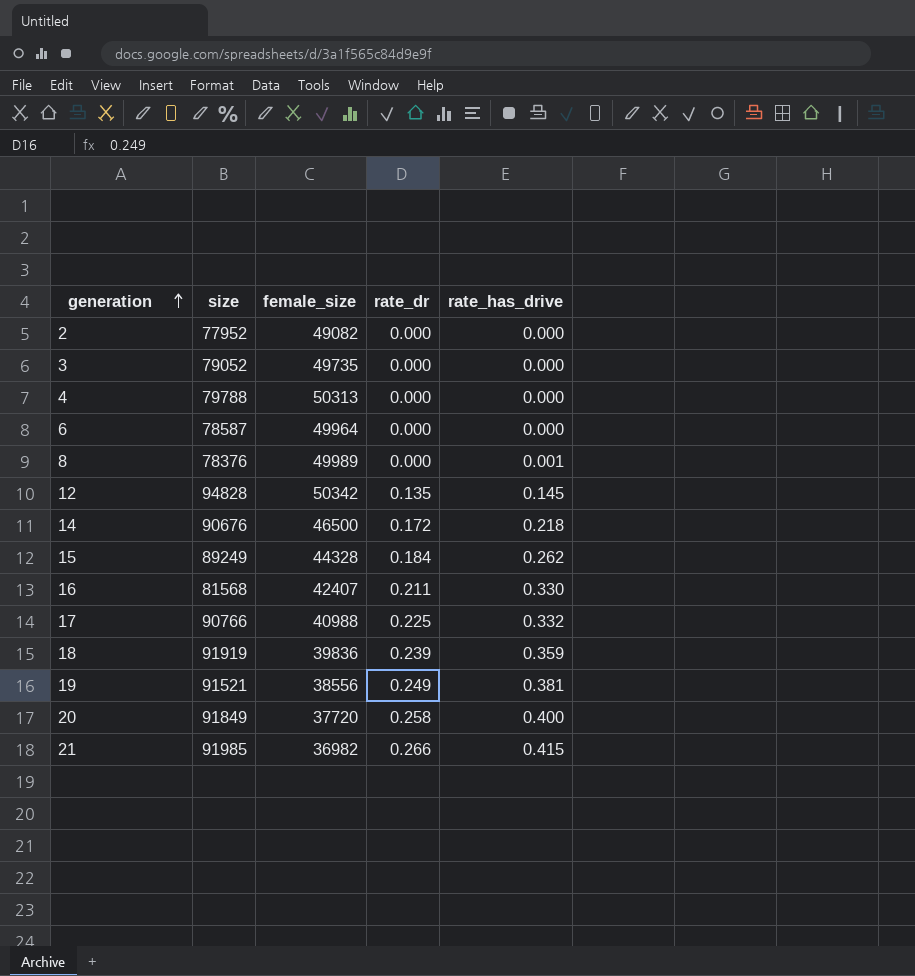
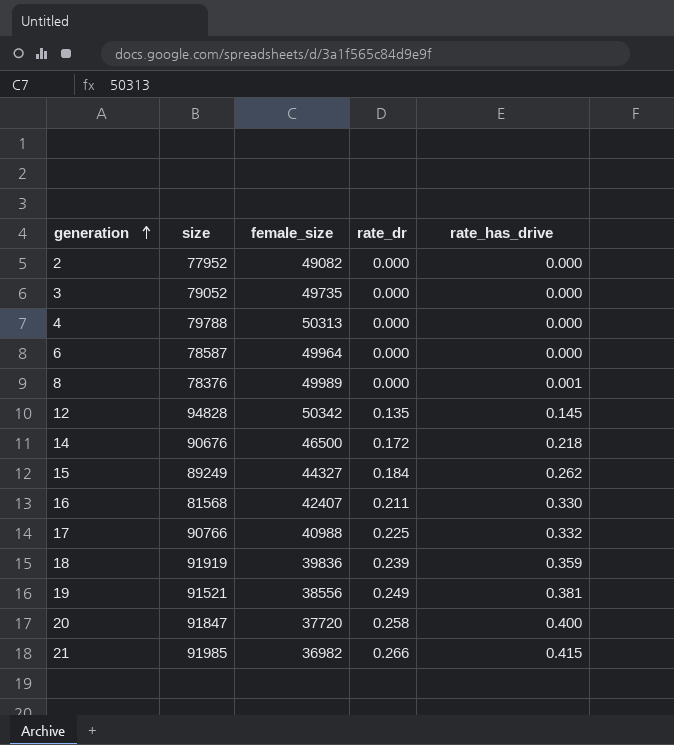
15 | female_size: 44328 -> 44327
20 | size: 91849 -> 91847

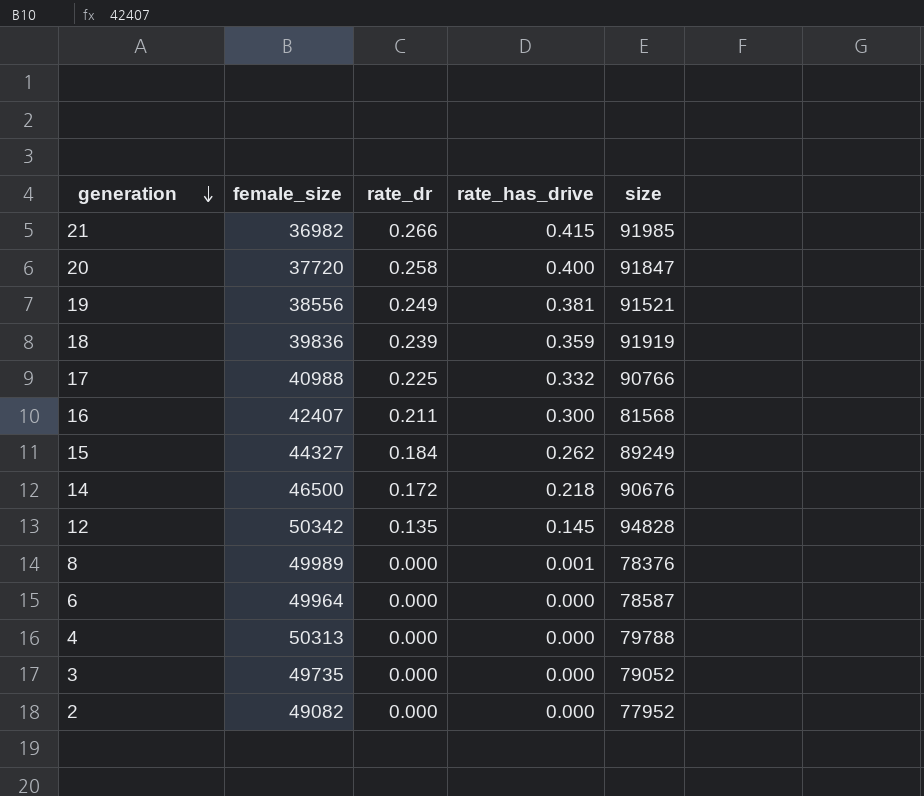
row order: generation ascending -> generation descending
column size | position: 2 -> 5
16 | rate_has_drive: 0.330 -> 0.300

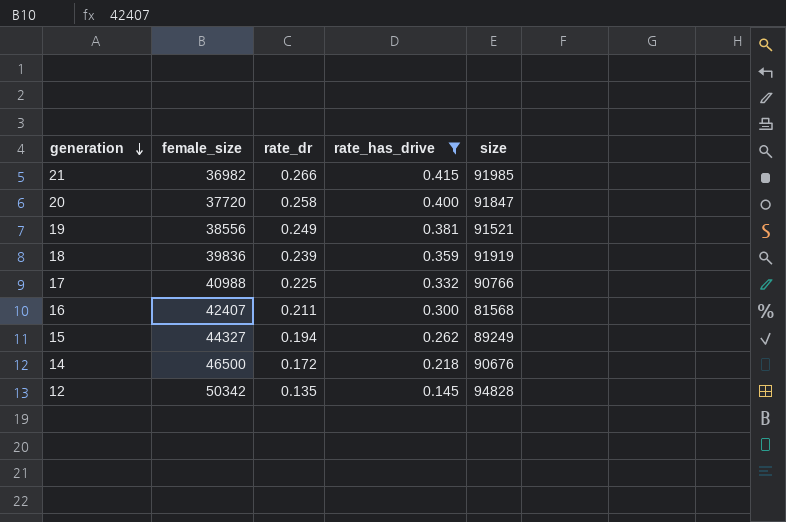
filter: none -> rate_has_drive >= 0.145
15 | rate_dr: 0.184 -> 0.194

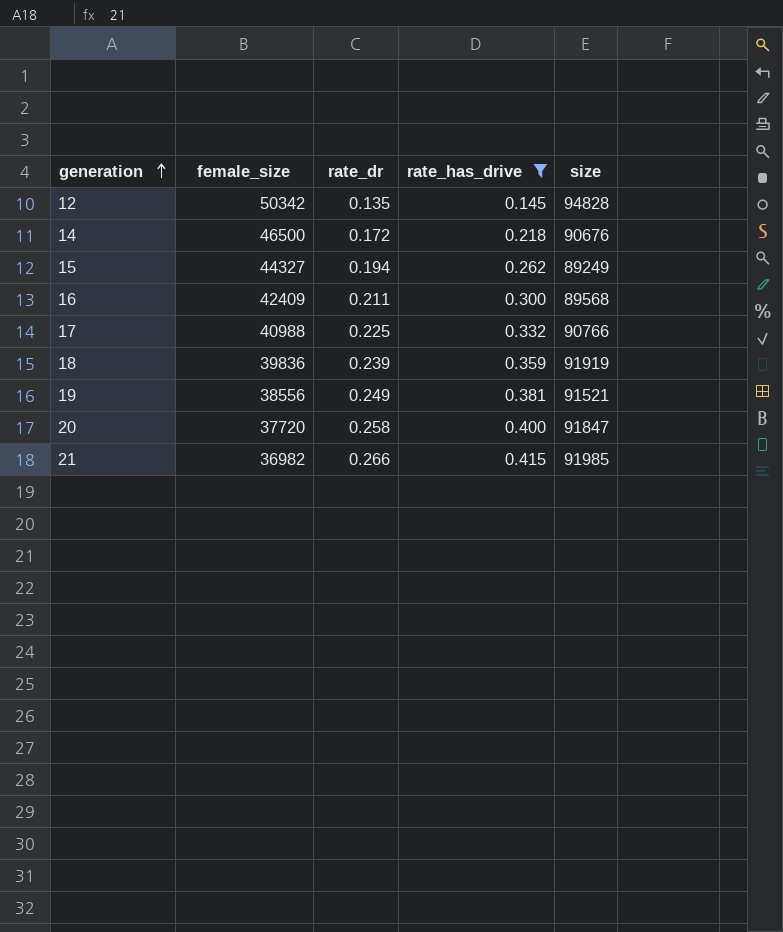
row order: generation descending -> generation ascending
16 | female_size: 42407 -> 42409
16 | size: 81568 -> 89568

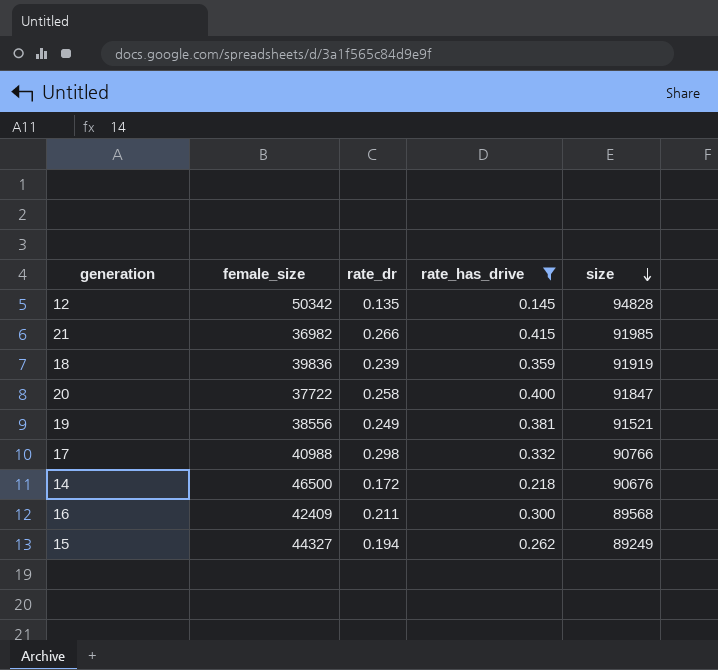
row order: generation ascending -> size descending
20 | female_size: 37720 -> 37722
17 | rate_dr: 0.225 -> 0.298

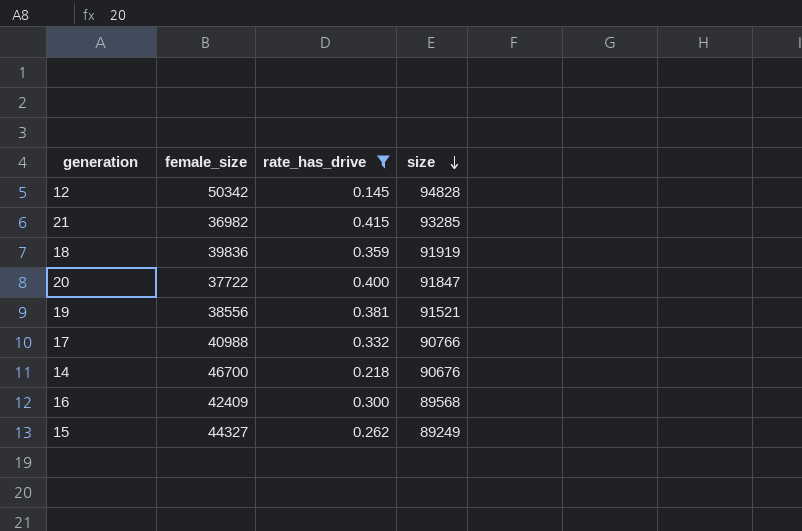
column rate_dr | position: 3 -> none
21 | size: 91985 -> 93285
14 | female_size: 46500 -> 46700

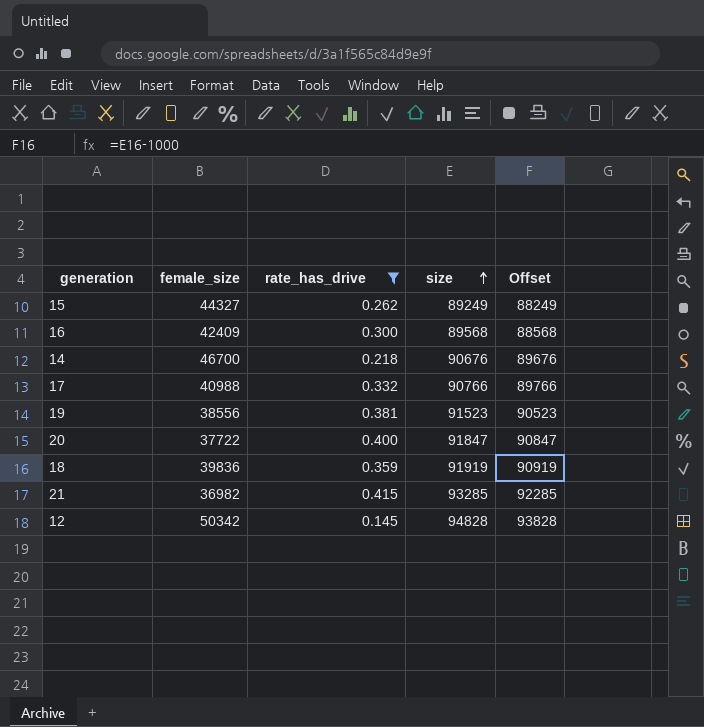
row order: size descending -> size ascending
column Offset | formula: none -> [size] - 1000
19 | size: 91521 -> 91523

